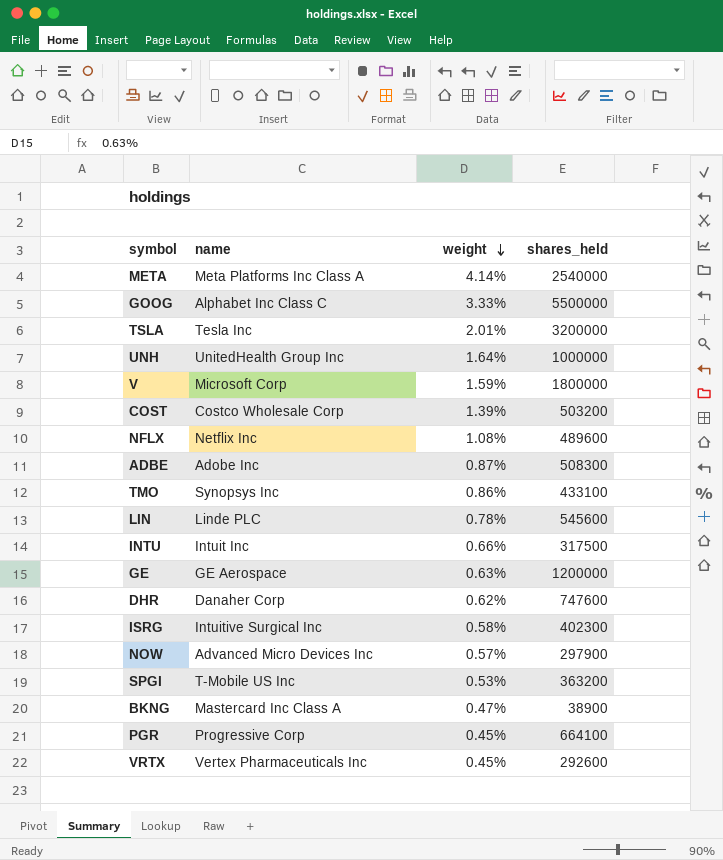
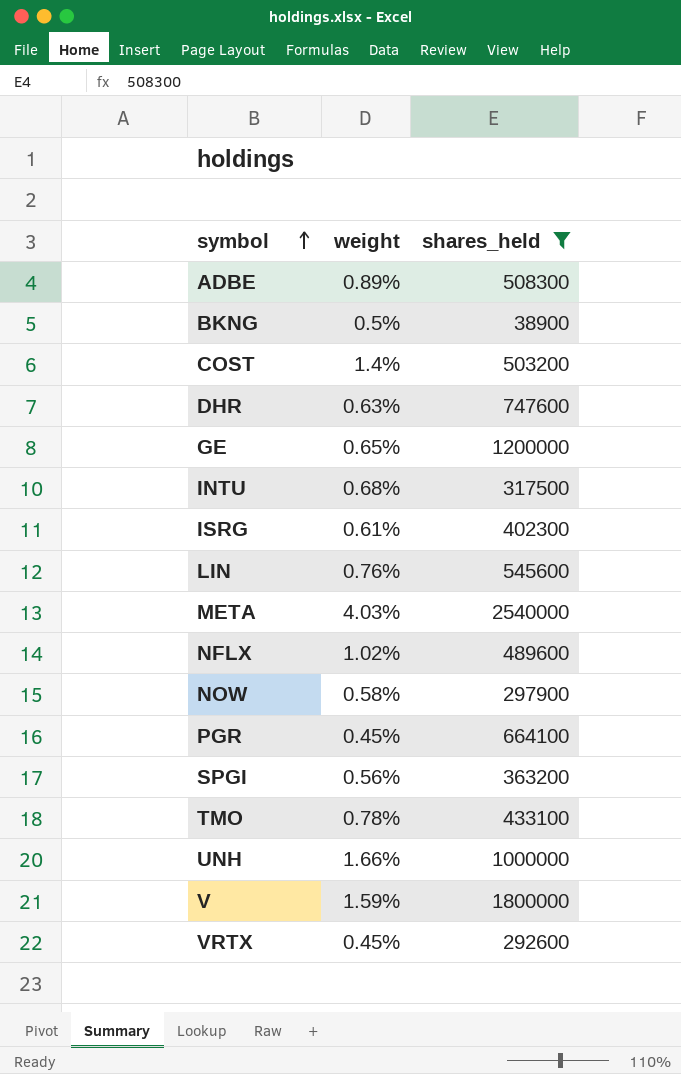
filter: none -> shares_held <= 2540000
row order: weight descending -> symbol ascending
column name | position: 2 -> none
ADBE | weight: 0.87% -> 0.89%
BKNG | weight: 0.47% -> 0.5%
COST | weight: 1.39% -> 1.4%
DHR | weight: 0.62% -> 0.63%
GE | weight: 0.63% -> 0.65%
INTU | weight: 0.66% -> 0.68%
ISRG | weight: 0.58% -> 0.61%
LIN | weight: 0.78% -> 0.76%
META | weight: 4.14% -> 4.03%
NFLX | weight: 1.08% -> 1.02%
NOW | weight: 0.57% -> 0.58%
SPGI | weight: 0.53% -> 0.56%
TMO | weight: 0.86% -> 0.78%
UNH | weight: 1.64% -> 1.66%

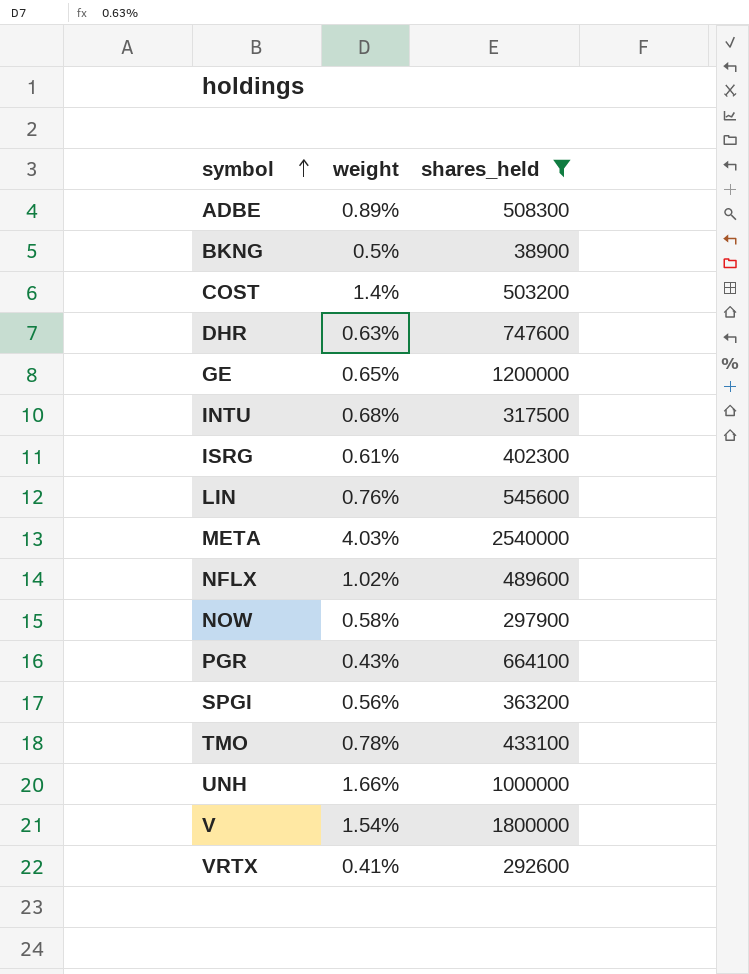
PGR | weight: 0.45% -> 0.43%
V | weight: 1.59% -> 1.54%
VRTX | weight: 0.45% -> 0.41%

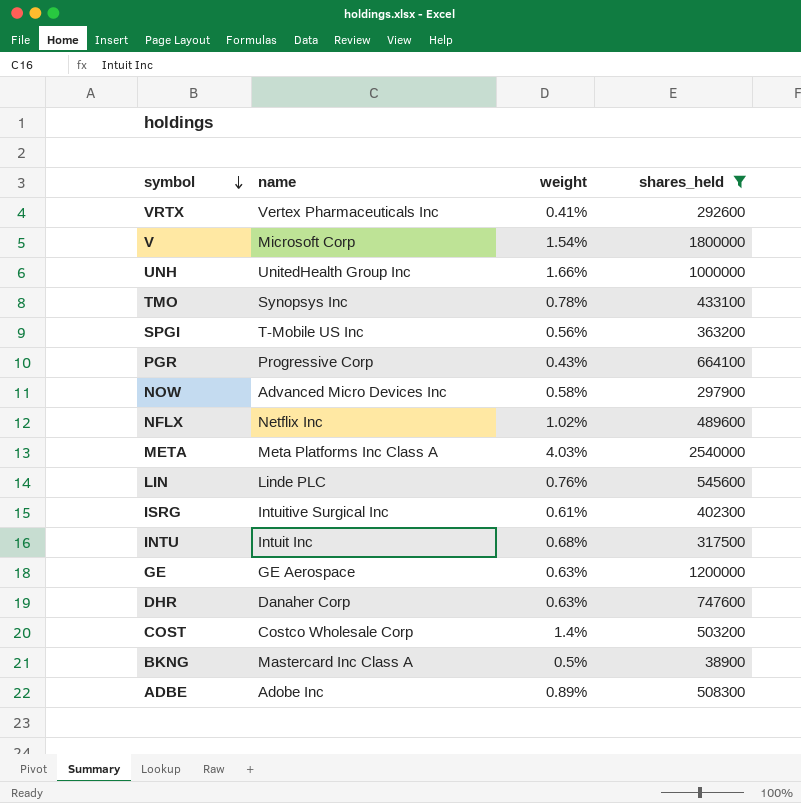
row order: symbol ascending -> symbol descending
column name | position: none -> 2
GE | weight: 0.65% -> 0.63%

